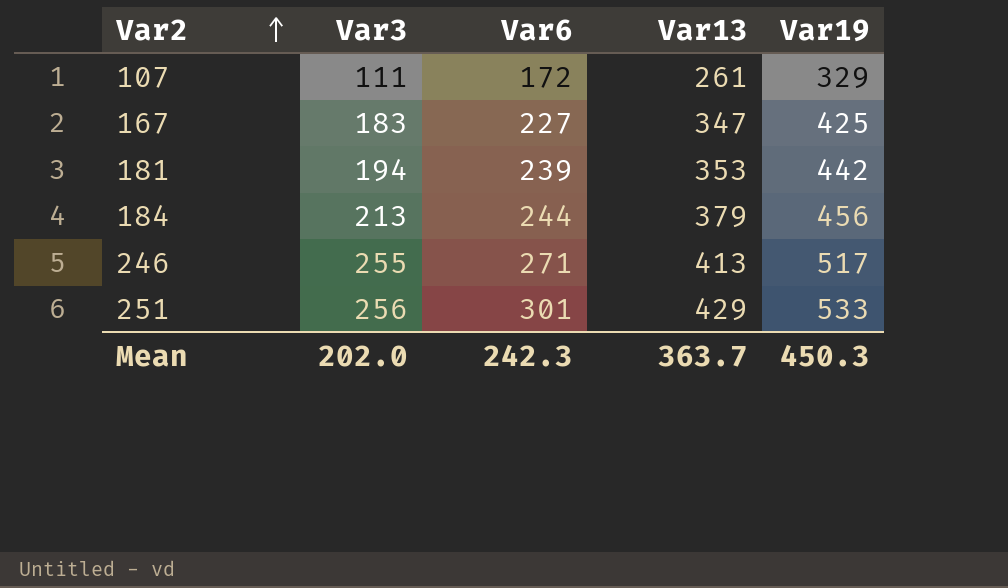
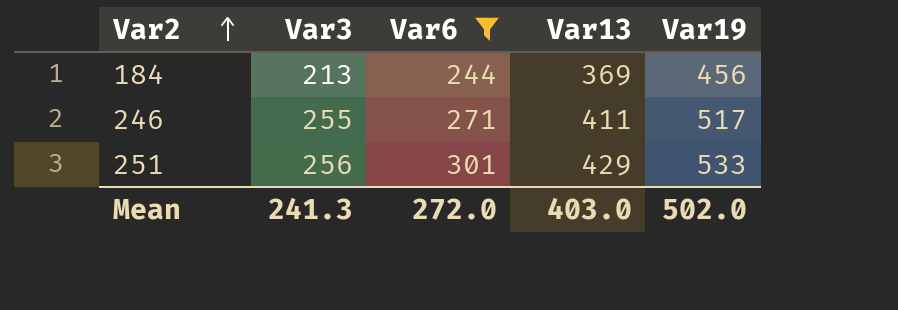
filter: none -> Var6 >= 244
184 | Var13: 379 -> 369
246 | Var13: 413 -> 411
Mean | Var3: 202.0 -> 241.3
Mean | Var6: 242.3 -> 272.0
Mean | Var13: 363.7 -> 403.0
Mean | Var19: 450.3 -> 502.0

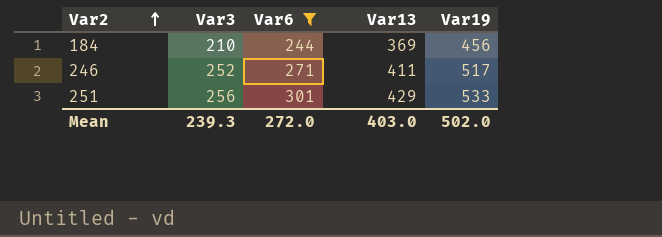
184 | Var3: 213 -> 210
246 | Var3: 255 -> 252
Mean | Var3: 241.3 -> 239.3

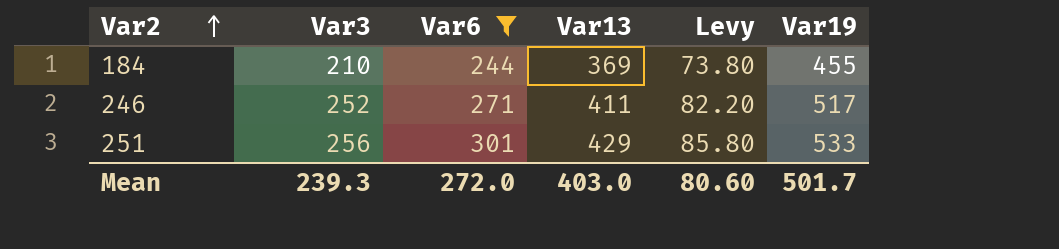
column Levy | formula: none -> [Var13] * 0.2
184 | Var19: 456 -> 455
Mean | Var19: 502.0 -> 501.7

